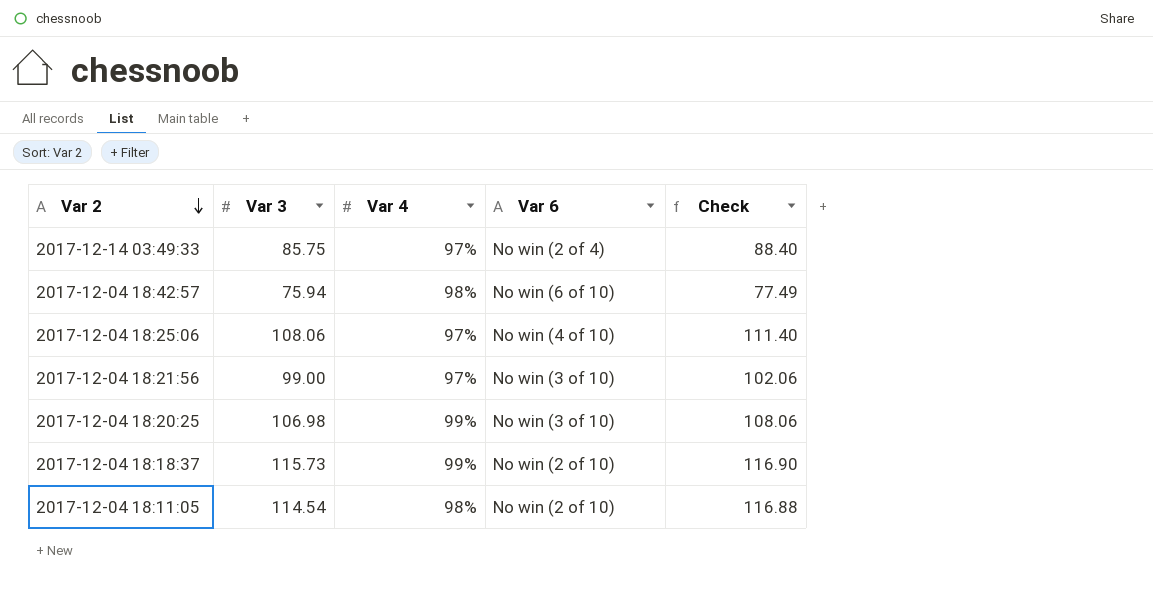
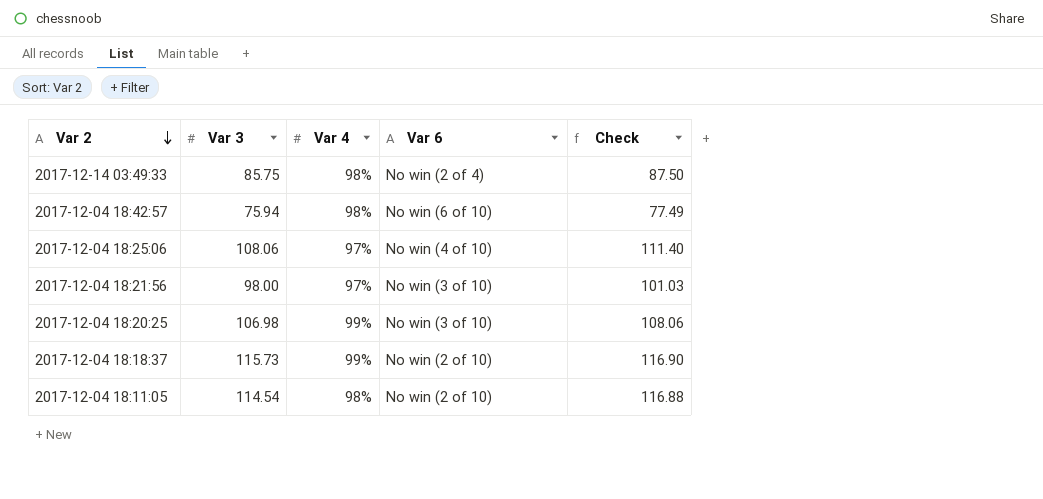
2017-12-14 03:49:33 | Var 4: 97% -> 98%
2017-12-14 03:49:33 | Check: 88.40 -> 87.50
2017-12-04 18:21:56 | Var 3: 99.00 -> 98.00
2017-12-04 18:21:56 | Check: 102.06 -> 101.03

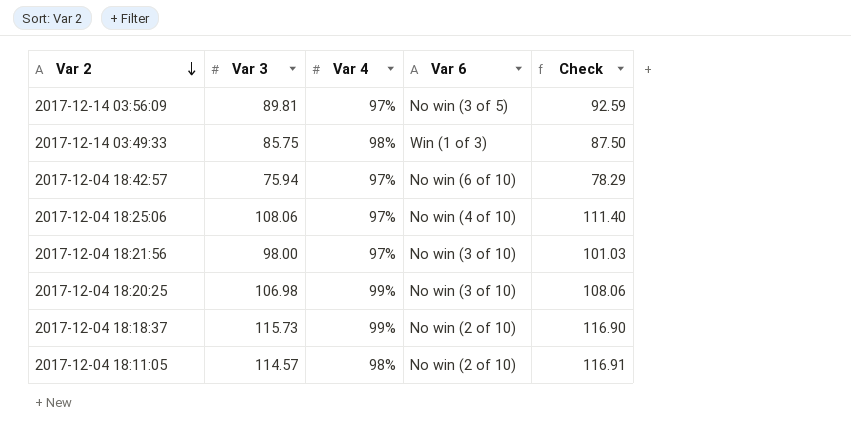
row 2017-12-14 03:56:09: none -> 89.81 | 97% | No win (3 of 5) | 92.59
2017-12-14 03:49:33 | Var 6: No win (2 of 4) -> Win (1 of 3)
2017-12-04 18:42:57 | Var 4: 98% -> 97%
2017-12-04 18:42:57 | Check: 77.49 -> 78.29
2017-12-04 18:11:05 | Var 3: 114.54 -> 114.57
2017-12-04 18:11:05 | Check: 116.88 -> 116.91

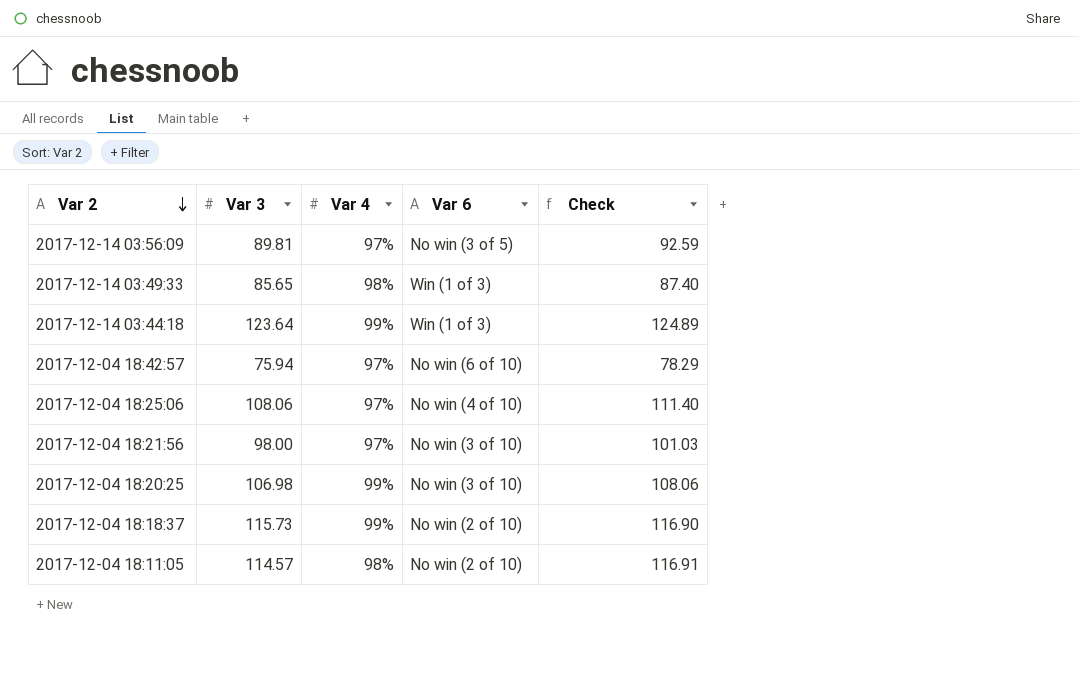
2017-12-14 03:49:33 | Var 3: 85.75 -> 85.65
2017-12-14 03:49:33 | Check: 87.50 -> 87.40
row 2017-12-14 03:44:18: none -> 123.64 | 99% | Win (1 of 3) | 124.89

